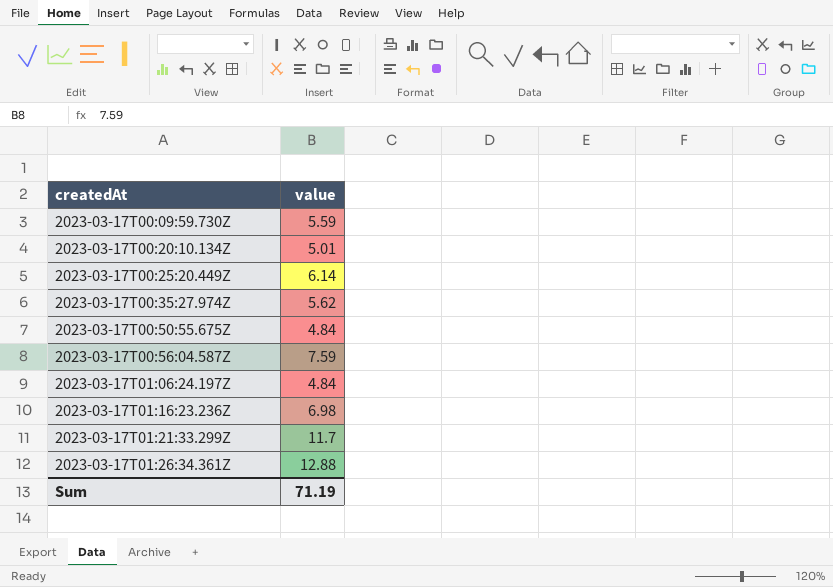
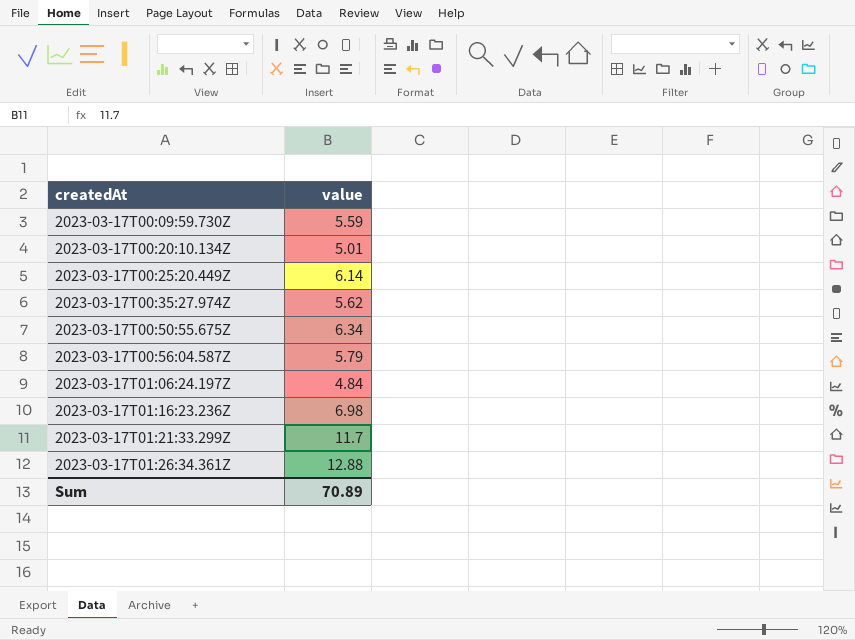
2023-03-17T00:50:55.675Z | value: 4.84 -> 6.34
2023-03-17T00:56:04.587Z | value: 7.59 -> 5.79
Sum | value: 71.19 -> 70.89

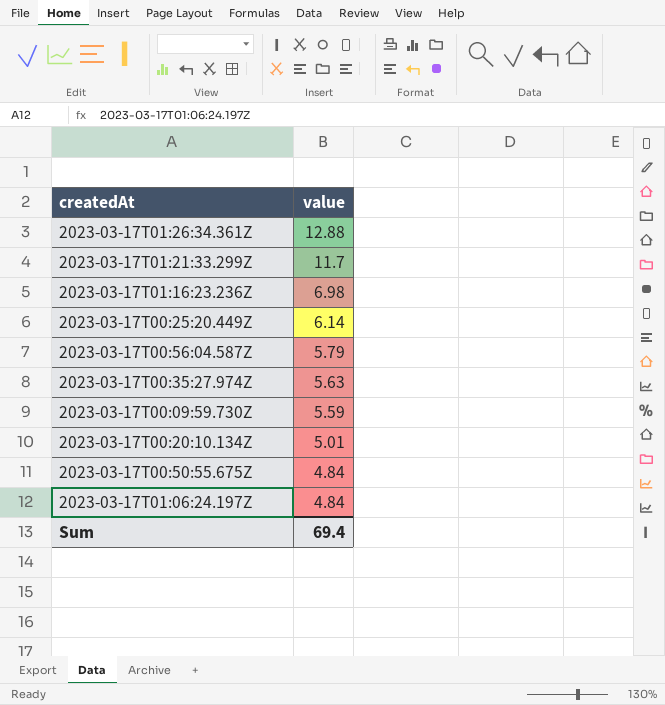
row order: createdAt ascending -> value descending
2023-03-17T00:35:27.974Z | value: 5.62 -> 5.63
2023-03-17T00:50:55.675Z | value: 6.34 -> 4.84
Sum | value: 70.89 -> 69.4

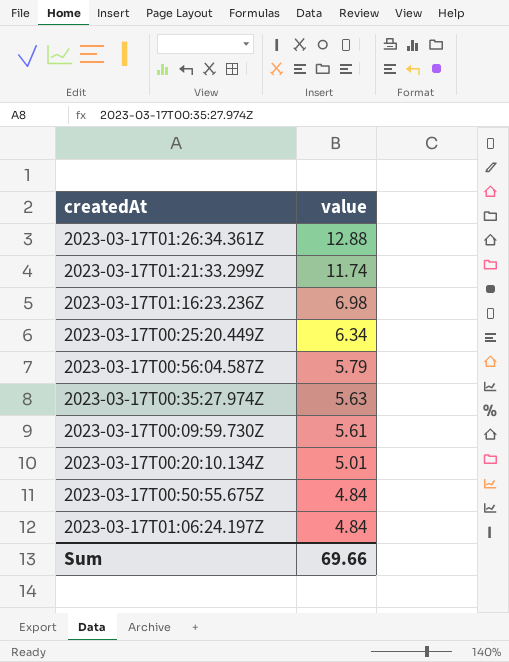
2023-03-17T01:21:33.299Z | value: 11.7 -> 11.74
2023-03-17T00:25:20.449Z | value: 6.14 -> 6.34
2023-03-17T00:09:59.730Z | value: 5.59 -> 5.61
Sum | value: 69.4 -> 69.66

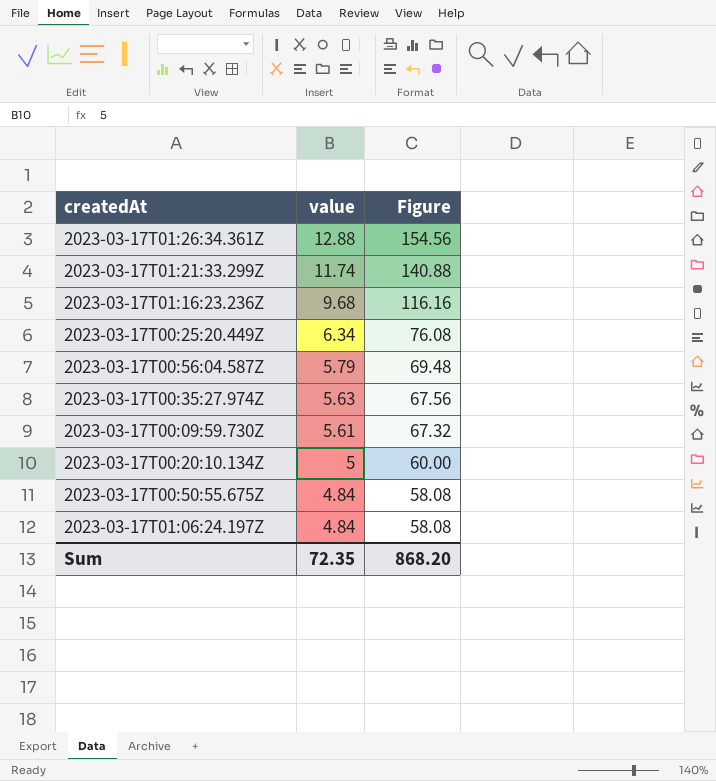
column Figure | formula: none -> [value] * 12
2023-03-17T01:16:23.236Z | value: 6.98 -> 9.68
2023-03-17T00:20:10.134Z | value: 5.01 -> 5
Sum | value: 69.66 -> 72.35

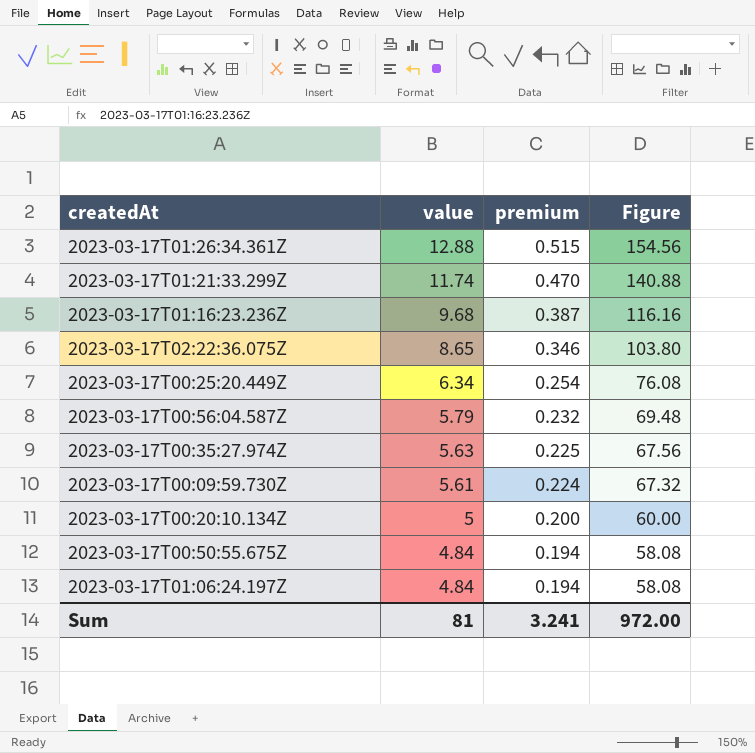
column premium | formula: none -> [value] * 0.04
row 2023-03-17T02:22:36.075Z: none -> 8.65 | 0.346 | 103.80
Sum | value: 72.35 -> 81
Sum | Figure: 868.20 -> 972.00

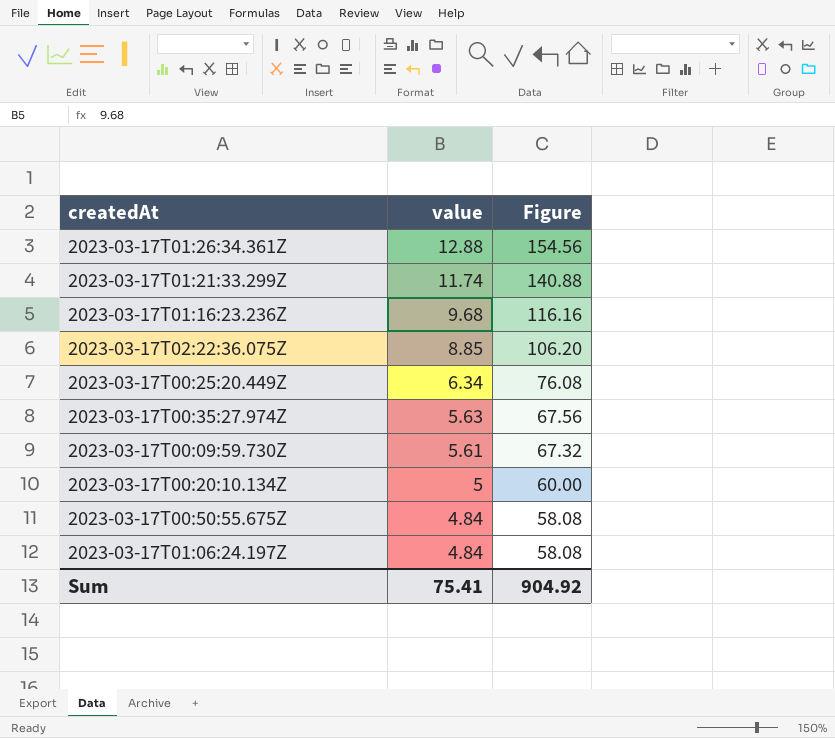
column premium | formula: [value] * 0.04 -> none
row 2023-03-17T00:56:04.587Z: 5.79 | 0.232 | 69.48 -> none
2023-03-17T02:22:36.075Z | value: 8.65 -> 8.85
2023-03-17T02:22:36.075Z | Figure: 103.80 -> 106.20
Sum | value: 81 -> 75.41
Sum | Figure: 972.00 -> 904.92

